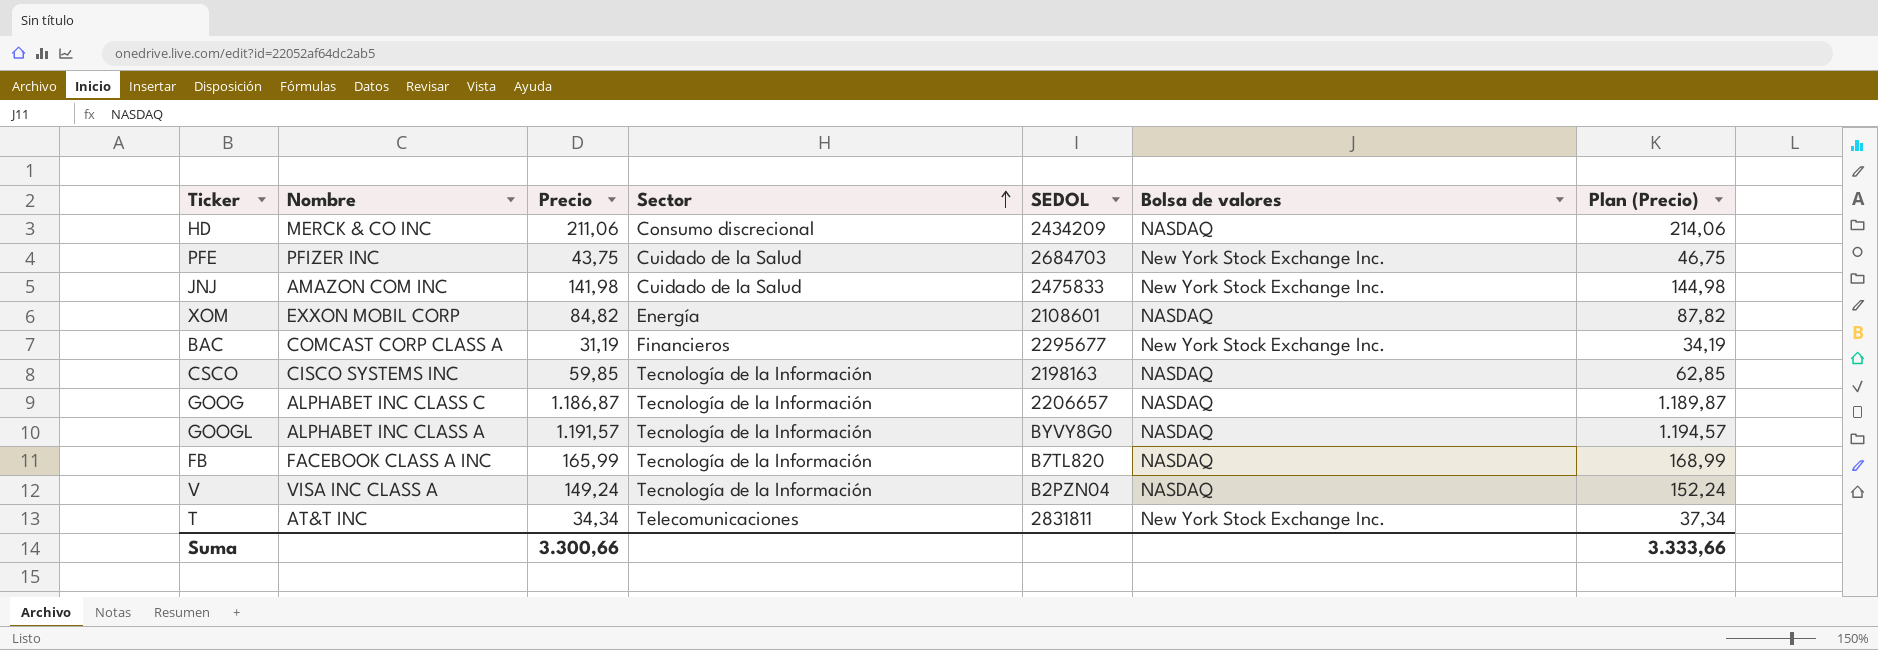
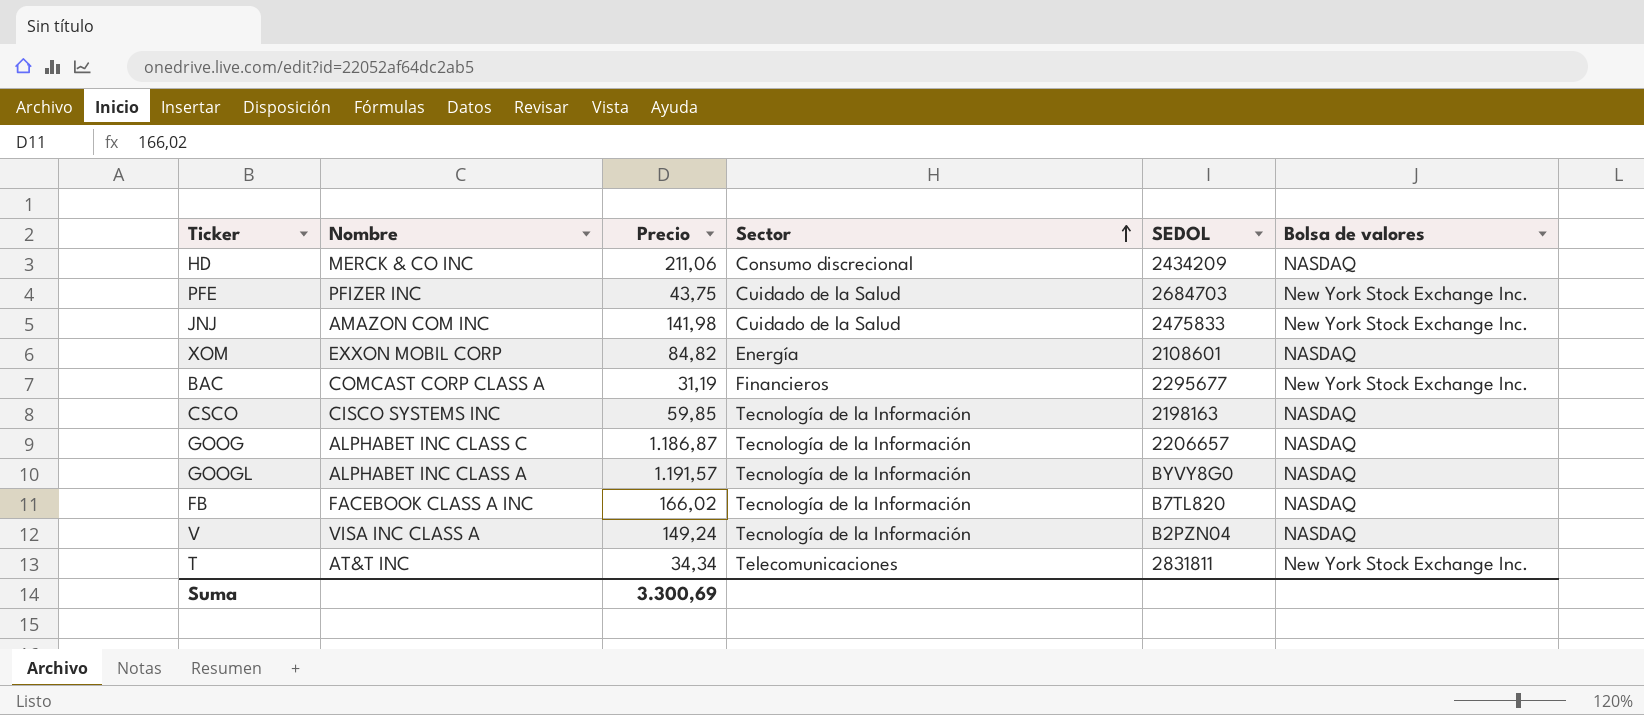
column Plan (Precio) | formula: [Precio] + 3 -> none
FB | Precio: 165,99 -> 166,02
Suma | Precio: 3.300,66 -> 3.300,69

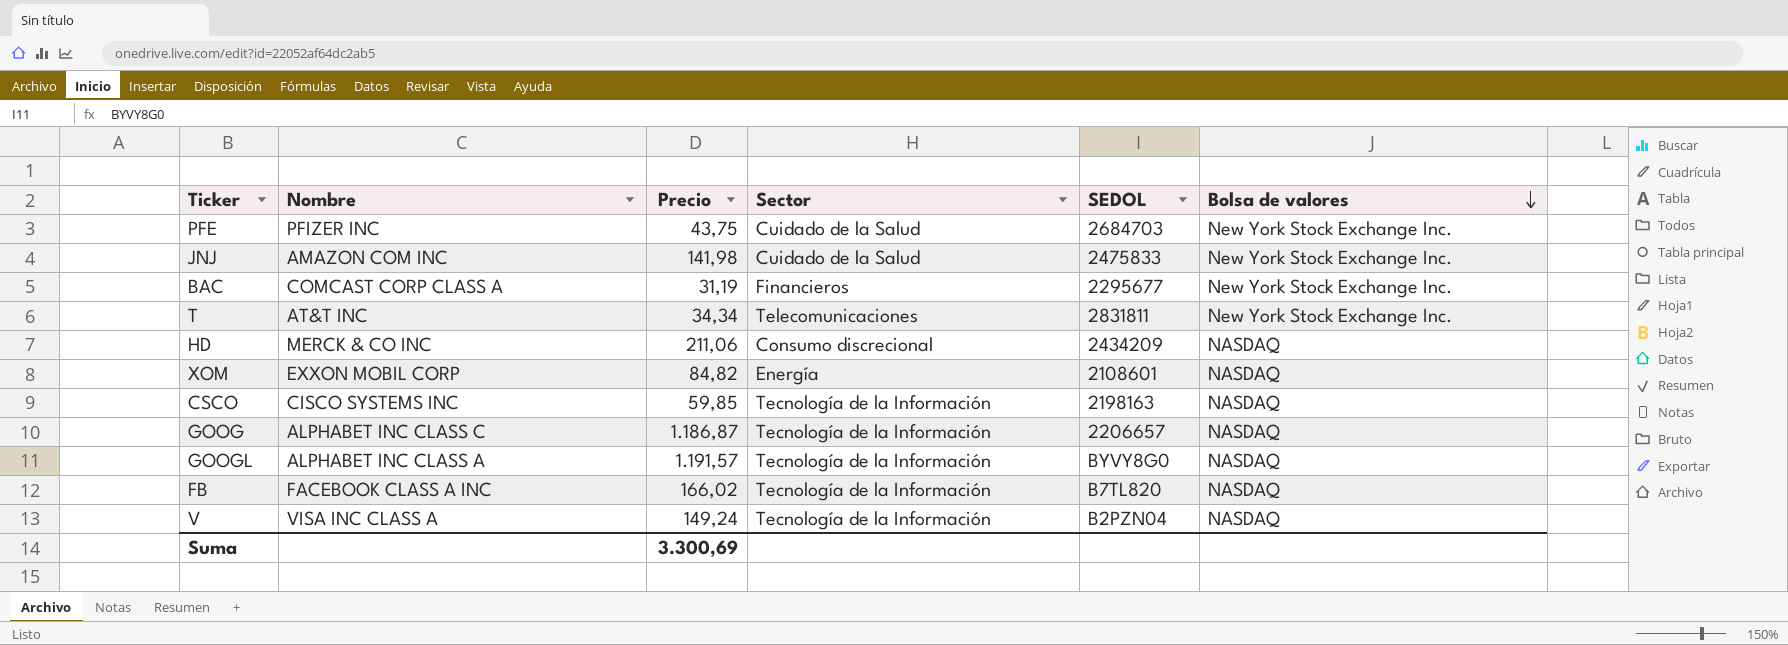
row order: Sector ascending -> Bolsa de valores descending

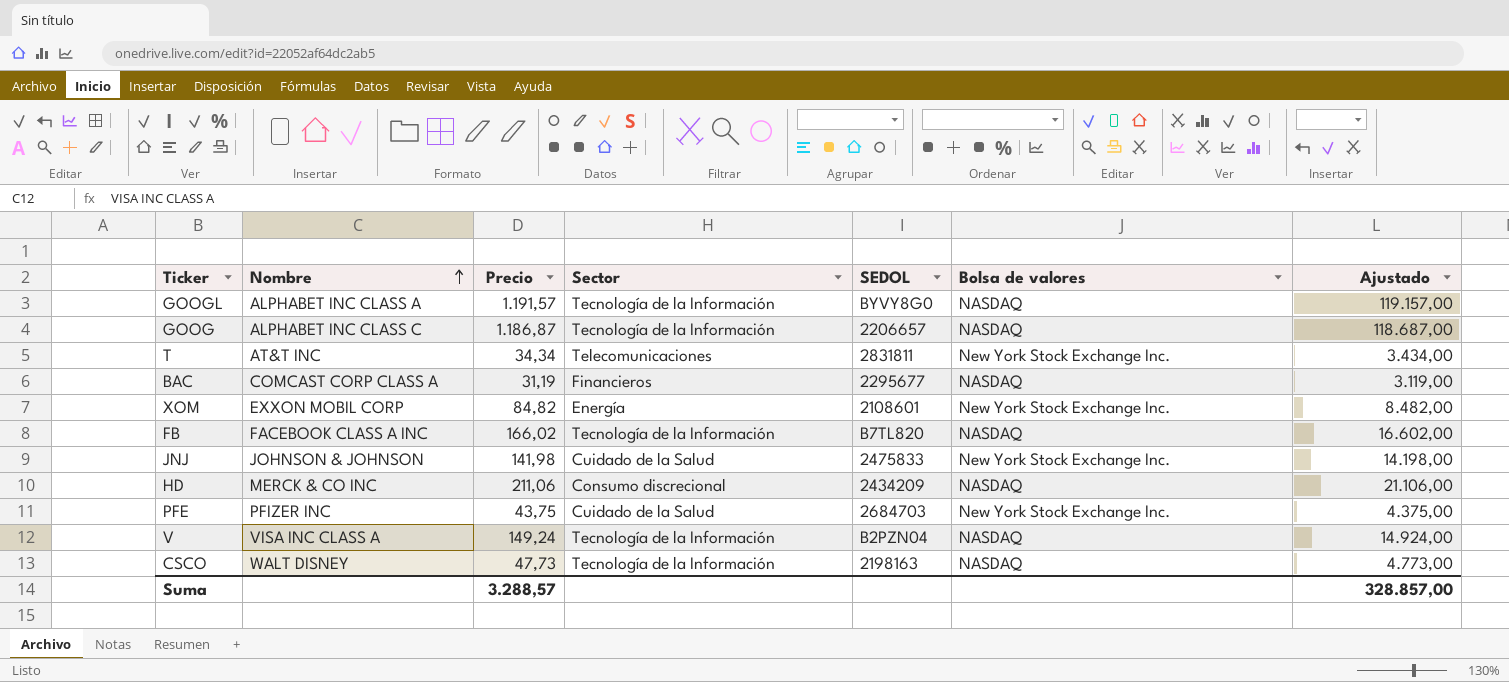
row order: Bolsa de valores descending -> Nombre ascending
column Ajustado | formula: none -> [Precio] * 100
BAC | Bolsa de valores: New York Stock Exchange Inc. -> NASDAQ
XOM | Bolsa de valores: NASDAQ -> New York Stock Exchange Inc.
JNJ | Nombre: AMAZON COM INC -> JOHNSON & JOHNSON
CSCO | Nombre: CISCO SYSTEMS INC -> WALT DISNEY
CSCO | Precio: 59,85 -> 47,73
Suma | Precio: 3.300,69 -> 3.288,57

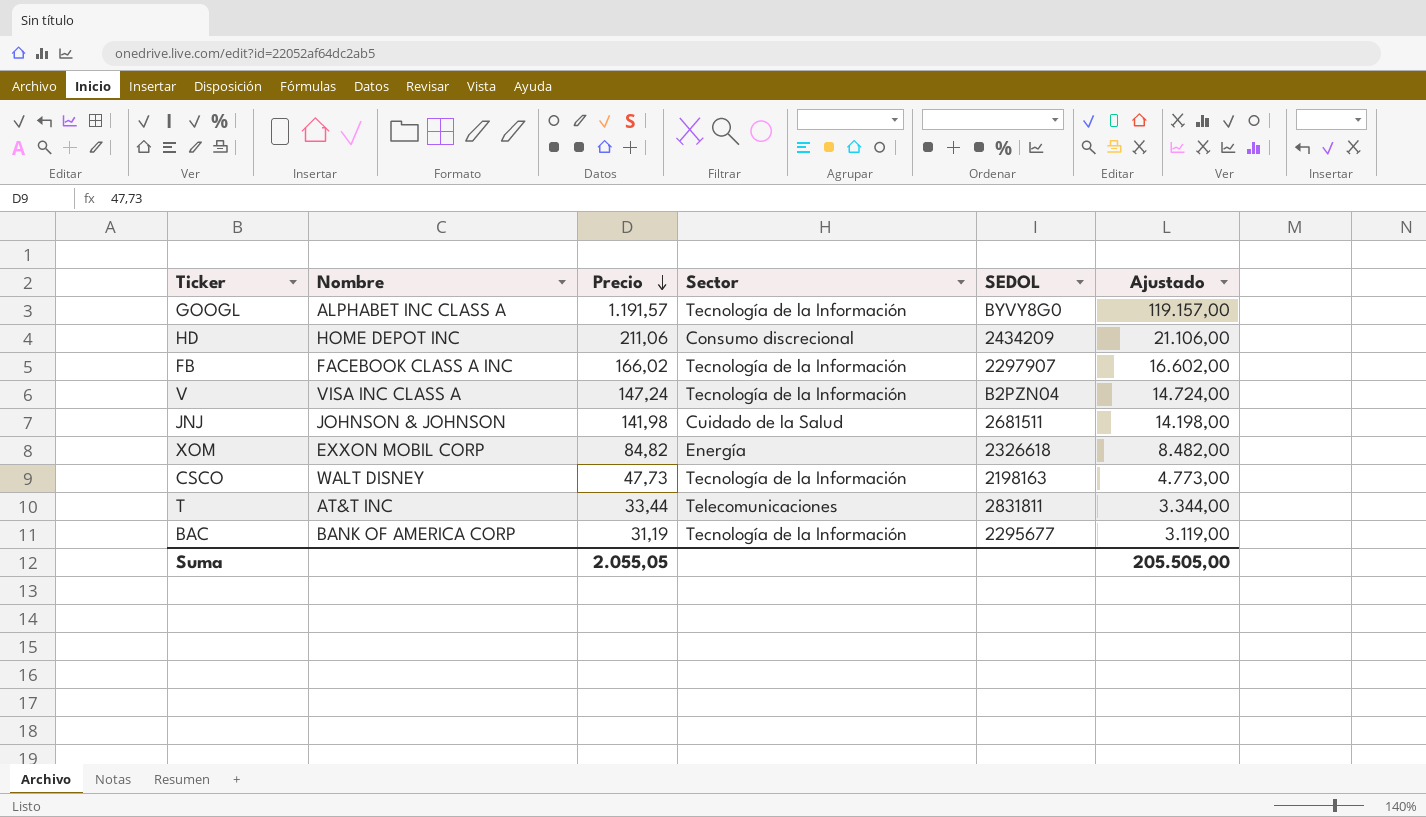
row order: Nombre ascending -> Precio descending
column Bolsa de valores | position: 6 -> none
row GOOG: ALPHABET INC CLASS C | 1.186,87 | Tecnología de la Información | 2206657 | NASDAQ | 118.687,00 -> none
row PFE: PFIZER INC | 43,75 | Cuidado de la Salud | 2684703 | New York Stock Exchange Inc. | 4.375,00 -> none
HD | Nombre: MERCK & CO INC -> HOME DEPOT INC
FB | SEDOL: B7TL820 -> 2297907
V | Precio: 149,24 -> 147,24
V | Ajustado: 14.924,00 -> 14.724,00
JNJ | SEDOL: 2475833 -> 2681511
XOM | SEDOL: 2108601 -> 2326618
T | Precio: 34,34 -> 33,44
T | Ajustado: 3.434,00 -> 3.344,00
BAC | Nombre: COMCAST CORP CLASS A -> BANK OF AMERICA CORP
BAC | Sector: Financieros -> Tecnología de la Información
Suma | Precio: 3.288,57 -> 2.055,05
Suma | Ajustado: 328.857,00 -> 205.505,00

